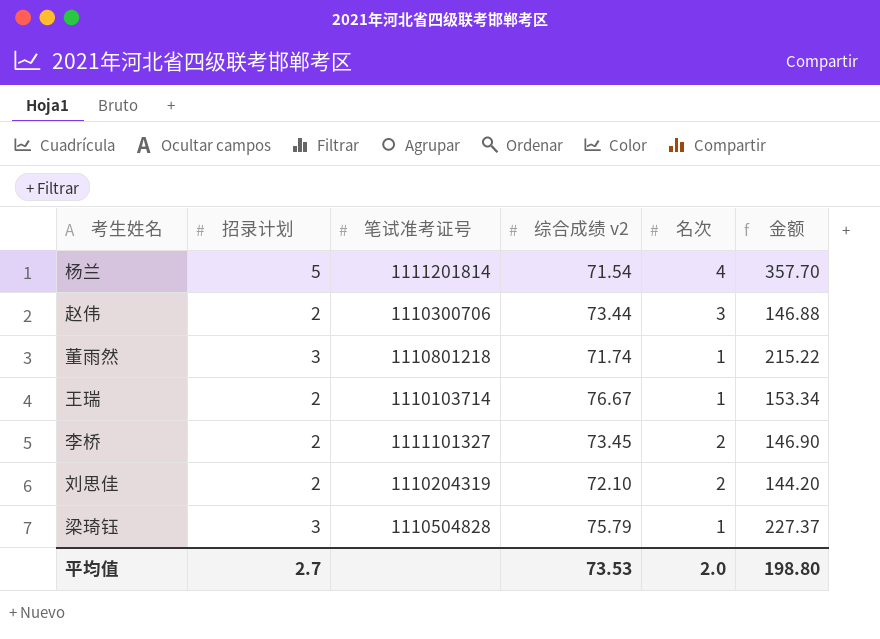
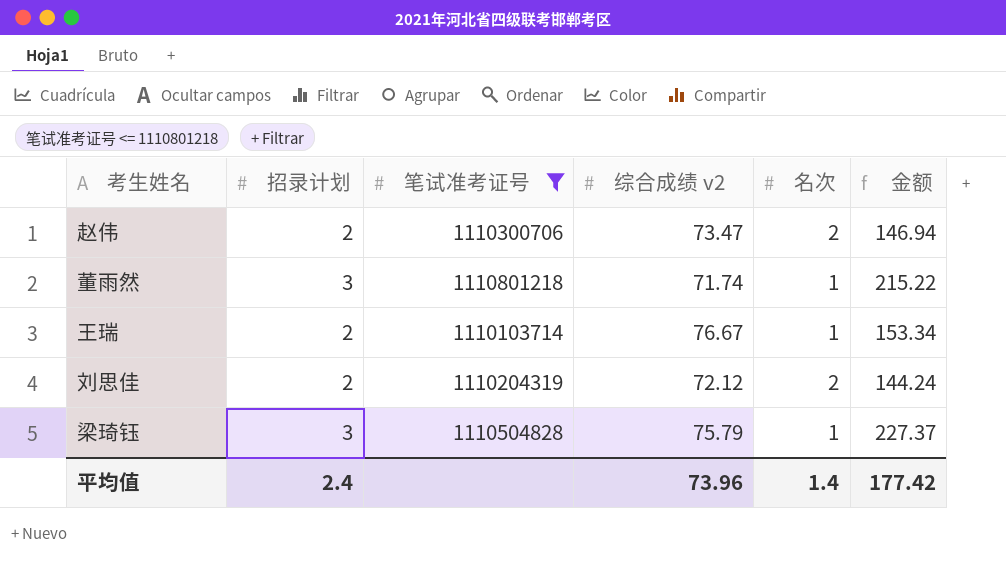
filter: none -> 笔试准考证号 <= 1110801218
赵伟 | 综合成绩 v2: 73.44 -> 73.47
赵伟 | 名次: 3 -> 2
赵伟 | 金额: 146.88 -> 146.94
刘思佳 | 综合成绩 v2: 72.10 -> 72.12
刘思佳 | 金额: 144.20 -> 144.24
平均值 | 招录计划: 2.7 -> 2.4
平均值 | 综合成绩 v2: 73.53 -> 73.96
平均值 | 名次: 2.0 -> 1.4
平均值 | 金额: 198.80 -> 177.42

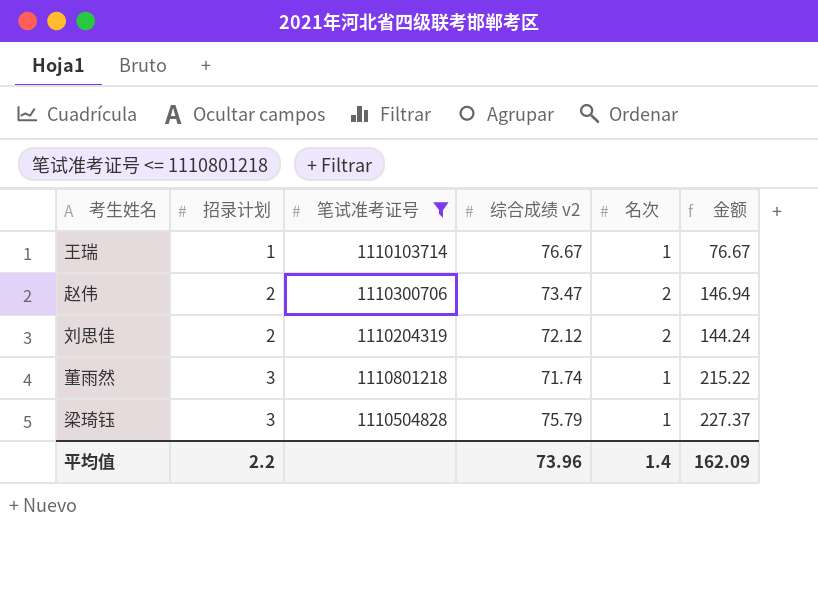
row order: none -> 招录计划 ascending
王瑞 | 招录计划: 2 -> 1
王瑞 | 金额: 153.34 -> 76.67
平均值 | 招录计划: 2.4 -> 2.2
平均值 | 金额: 177.42 -> 162.09

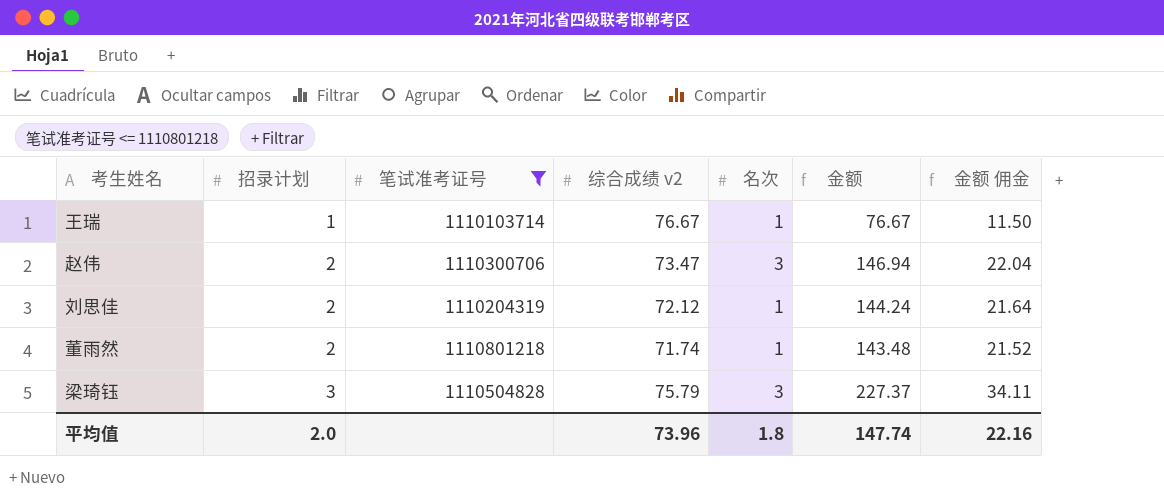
column 金额 佣金 | formula: none -> [金额] * 0.15
赵伟 | 名次: 2 -> 3
刘思佳 | 名次: 2 -> 1
董雨然 | 招录计划: 3 -> 2
董雨然 | 金额: 215.22 -> 143.48
梁琦钰 | 名次: 1 -> 3
平均值 | 招录计划: 2.2 -> 2.0
平均值 | 名次: 1.4 -> 1.8
平均值 | 金额: 162.09 -> 147.74

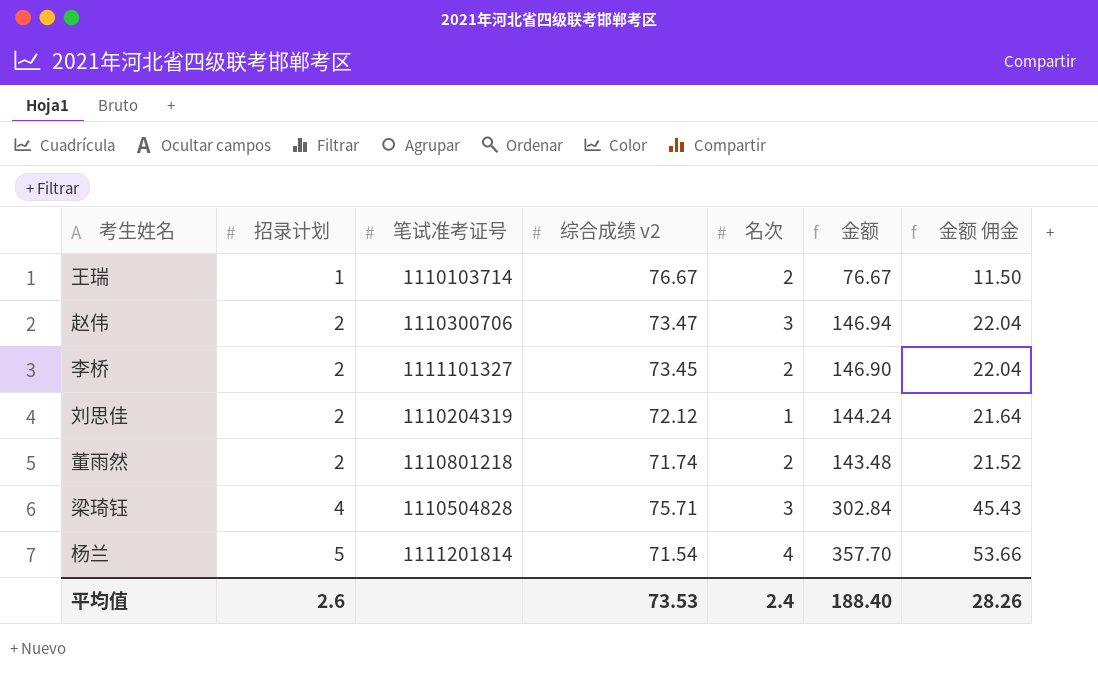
filter: 笔试准考证号 <= 1110801218 -> none
王瑞 | 名次: 1 -> 2
董雨然 | 名次: 1 -> 2
梁琦钰 | 招录计划: 3 -> 4
梁琦钰 | 综合成绩 v2: 75.79 -> 75.71
梁琦钰 | 金额: 227.37 -> 302.84
梁琦钰 | 金额 佣金: 34.11 -> 45.43
平均值 | 招录计划: 2.0 -> 2.6
平均值 | 综合成绩 v2: 73.96 -> 73.53
平均值 | 名次: 1.8 -> 2.4
平均值 | 金额: 147.74 -> 188.40
平均值 | 金额 佣金: 22.16 -> 28.26

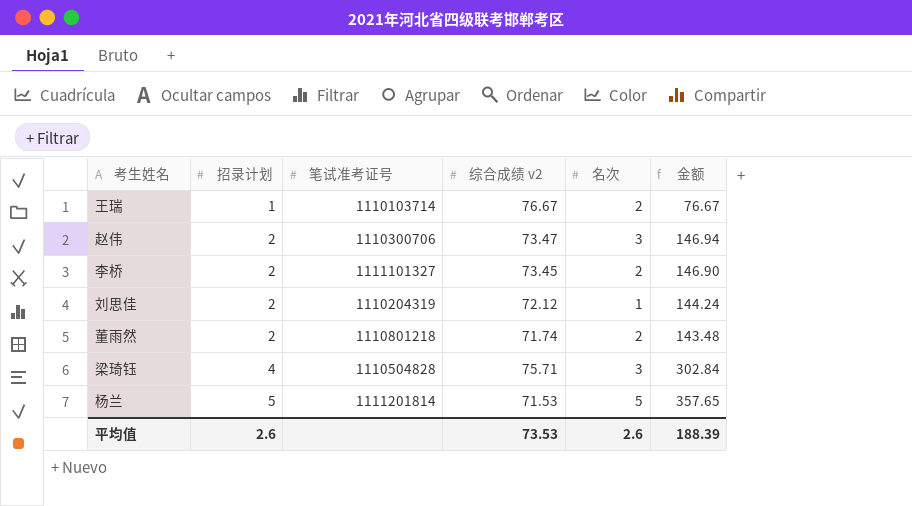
column 金额 佣金 | formula: [金额] * 0.15 -> none
杨兰 | 综合成绩 v2: 71.54 -> 71.53
杨兰 | 名次: 4 -> 5
杨兰 | 金额: 357.70 -> 357.65
平均值 | 名次: 2.4 -> 2.6
平均值 | 金额: 188.40 -> 188.39

